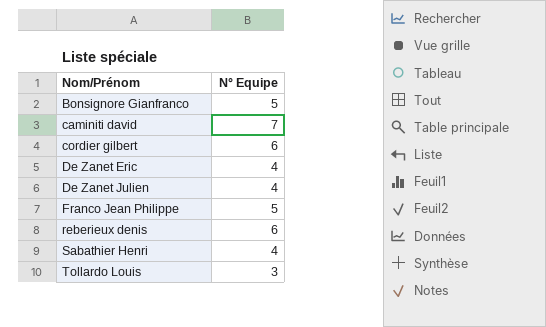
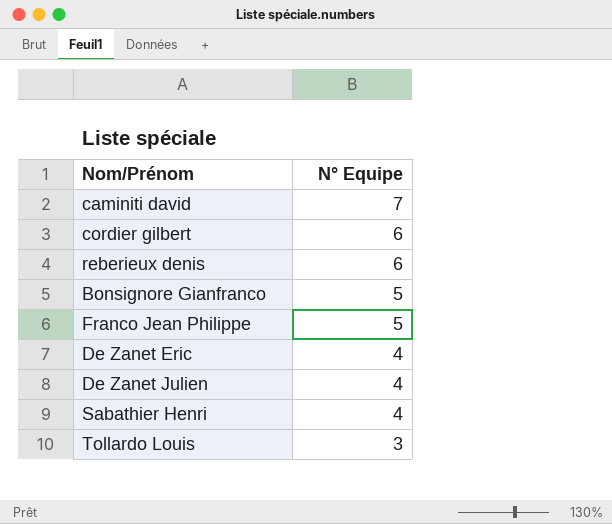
row order: Nom/Prénom ascending -> N° Equipe descending

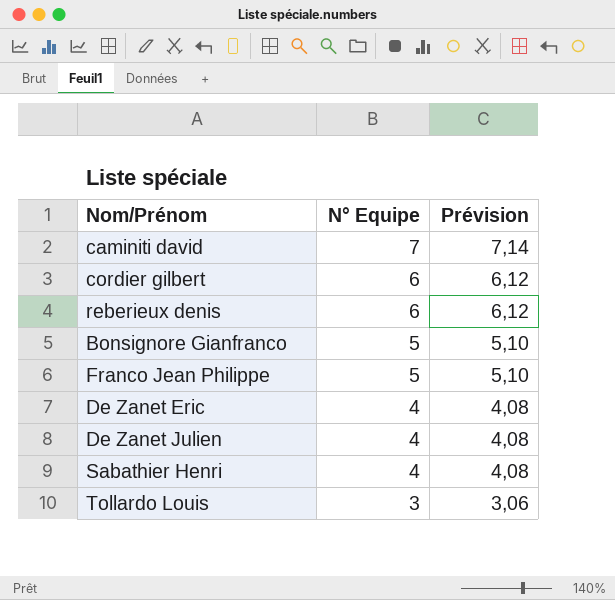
column Prévision | formula: none -> [N° Equipe] * 1,02

